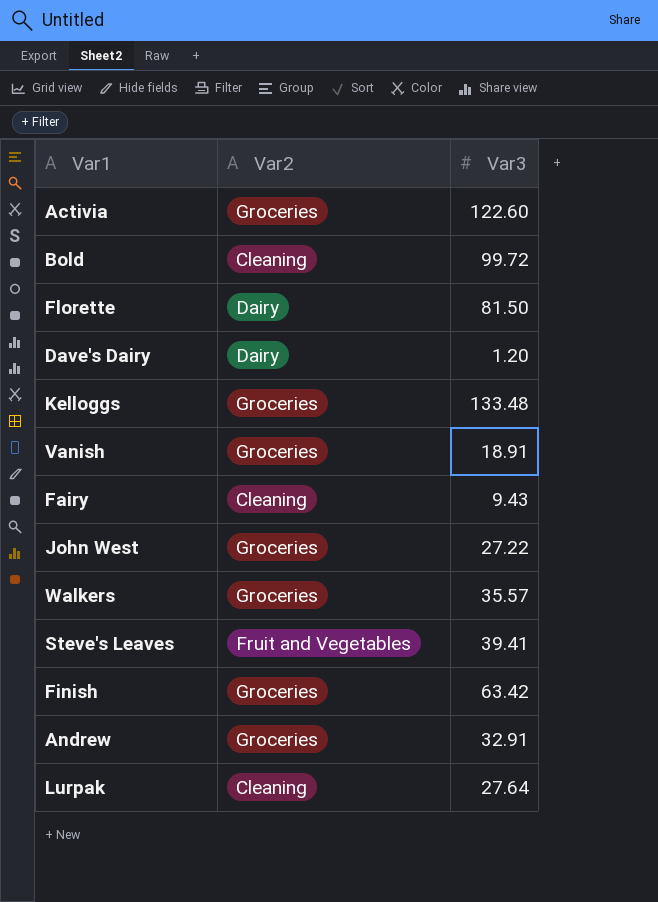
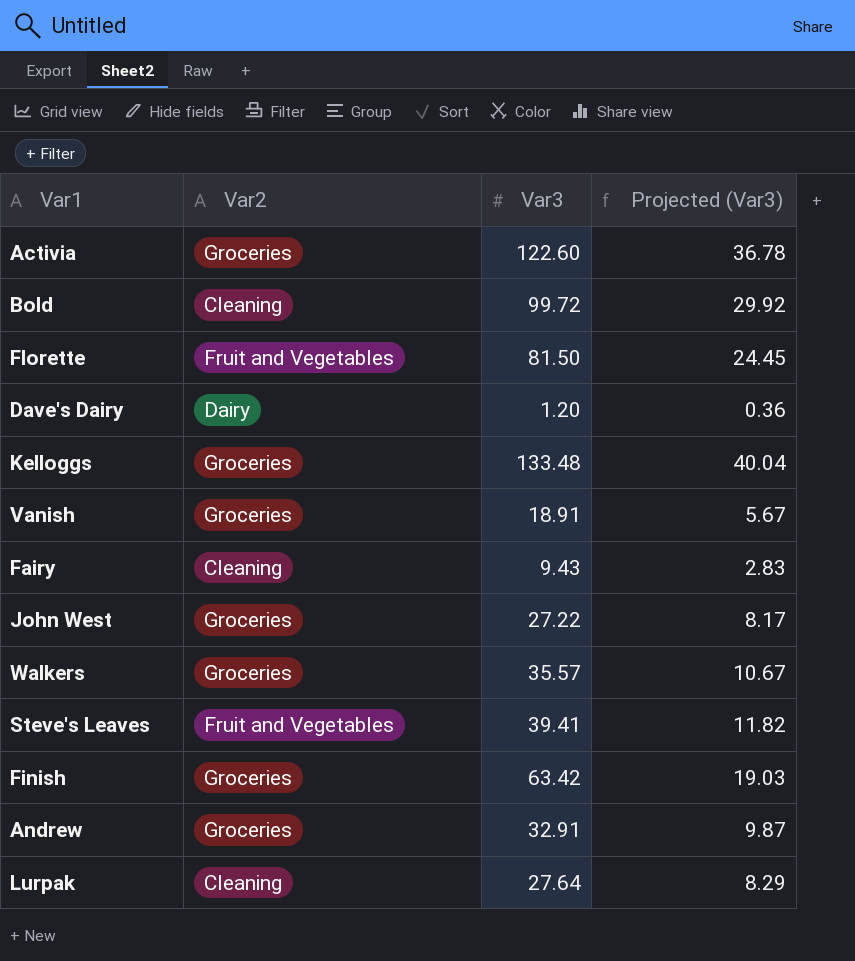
column Projected (Var3) | formula: none -> [Var3] * 0.3
Florette | Var2: Dairy -> Fruit and Vegetables

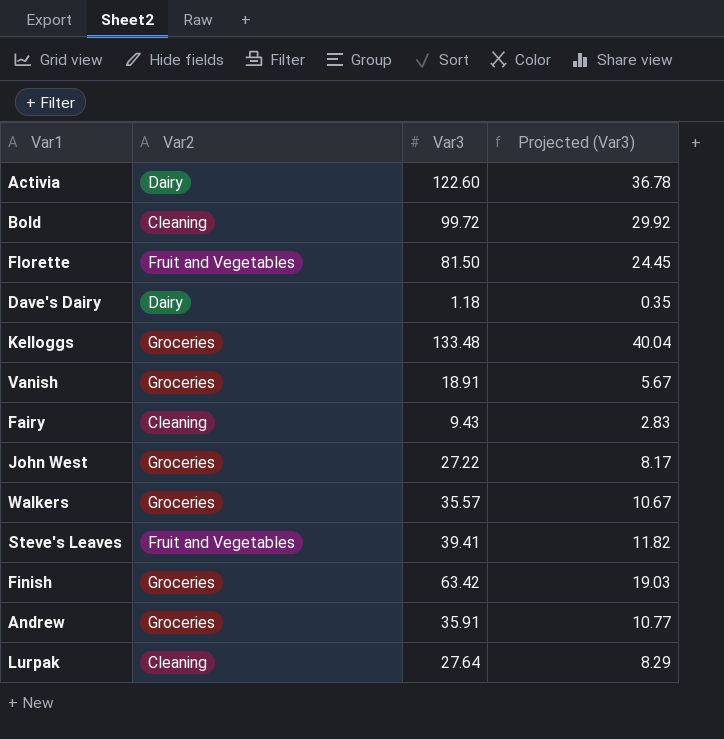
Activia | Var2: Groceries -> Dairy
Dave's Dairy | Var3: 1.20 -> 1.18
Dave's Dairy | Projected (Var3): 0.36 -> 0.35
Andrew | Var3: 32.91 -> 35.91
Andrew | Projected (Var3): 9.87 -> 10.77

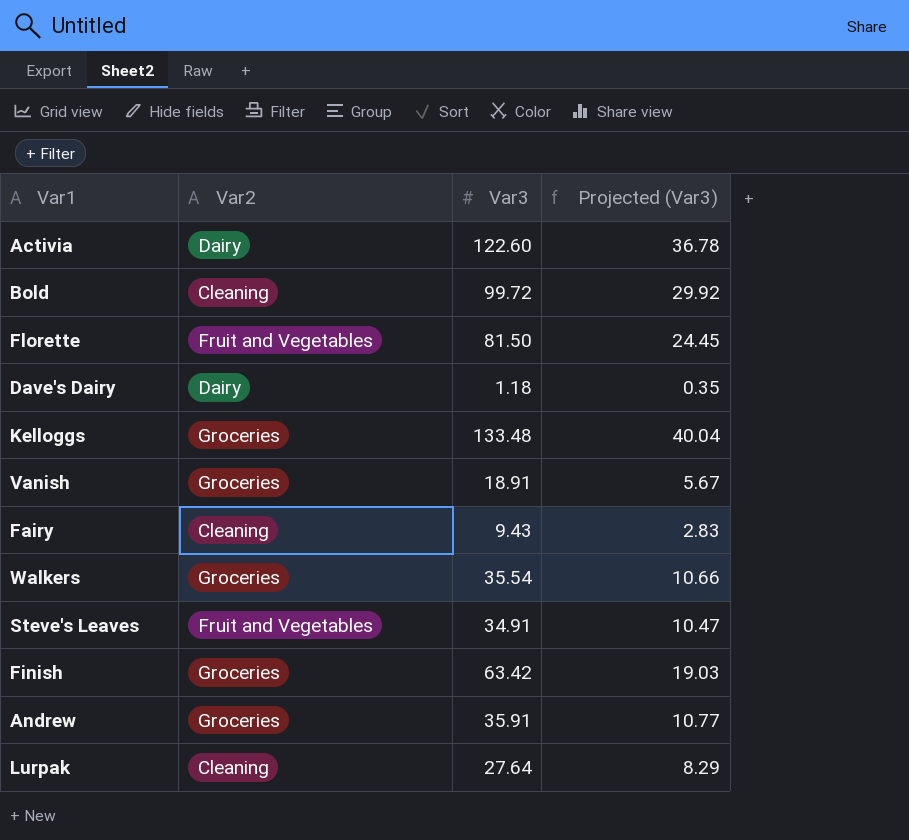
row John West: Groceries | 27.22 | 8.17 -> none
Walkers | Var3: 35.57 -> 35.54
Walkers | Projected (Var3): 10.67 -> 10.66
Steve's Leaves | Var3: 39.41 -> 34.91
Steve's Leaves | Projected (Var3): 11.82 -> 10.47

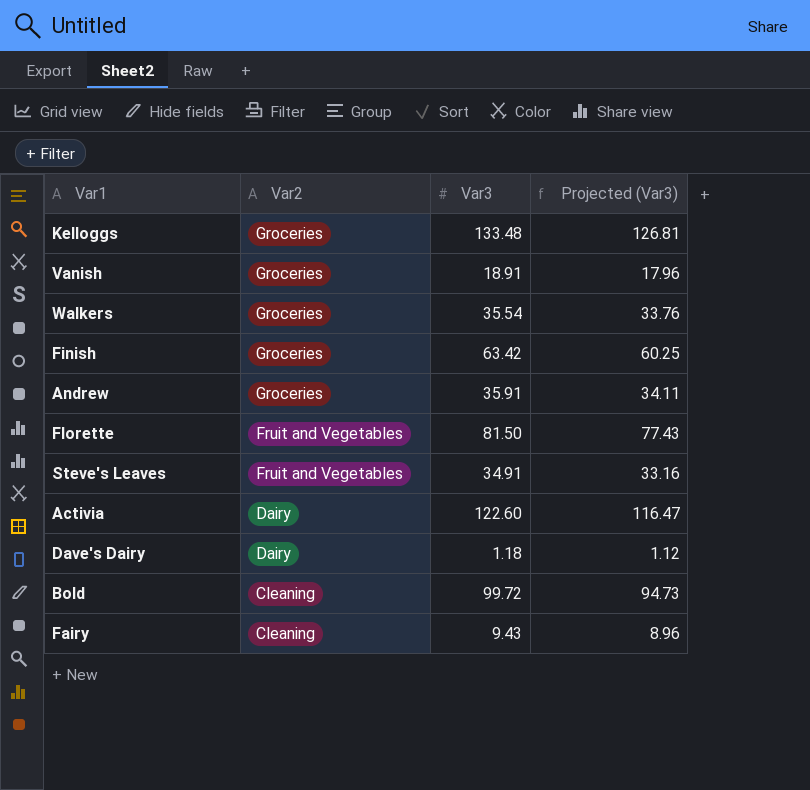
row order: none -> Var2 descending
column Projected (Var3) | formula: [Var3] * 0.3 -> [Var3] * 0.95
row Lurpak: Cleaning | 27.64 | 8.29 -> none

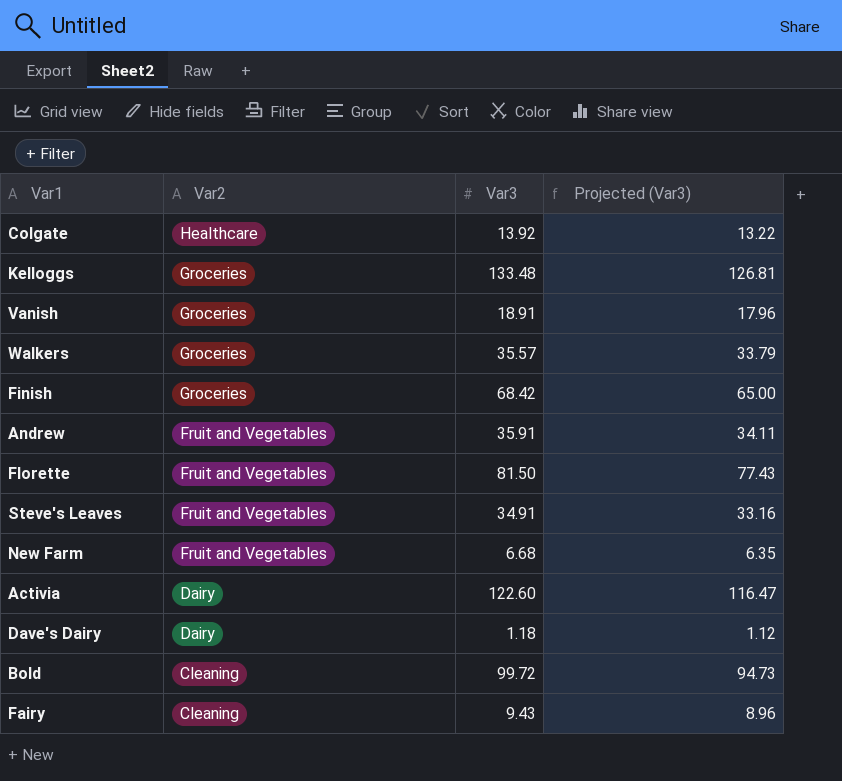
row Colgate: none -> Healthcare | 13.92 | 13.22
Walkers | Var3: 35.54 -> 35.57
Walkers | Projected (Var3): 33.76 -> 33.79
Finish | Var3: 63.42 -> 68.42
Finish | Projected (Var3): 60.25 -> 65.00
Andrew | Var2: Groceries -> Fruit and Vegetables
row New Farm: none -> Fruit and Vegetables | 6.68 | 6.35

